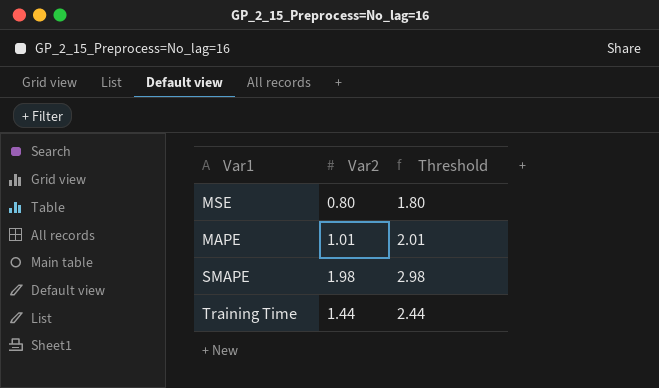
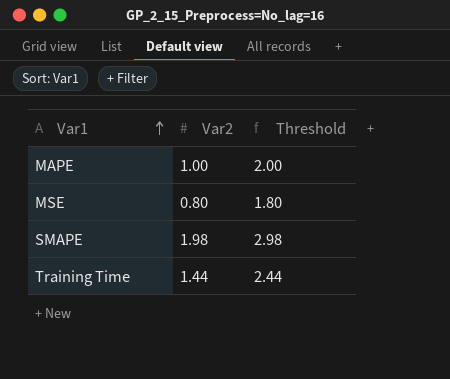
row order: none -> Var1 ascending
MAPE | Var2: 1.01 -> 1.00
MAPE | Threshold: 2.01 -> 2.00

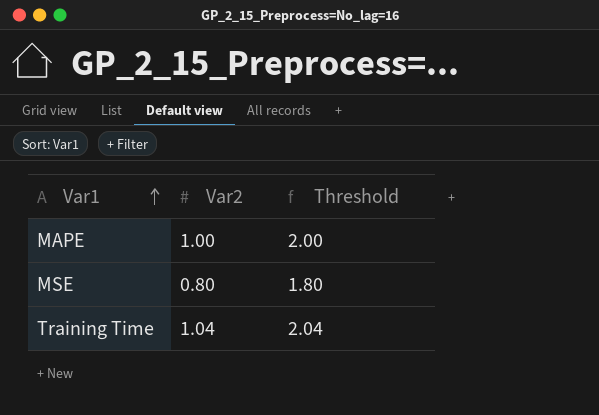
row SMAPE: 1.98 | 2.98 -> none
Training Time | Var2: 1.44 -> 1.04
Training Time | Threshold: 2.44 -> 2.04

